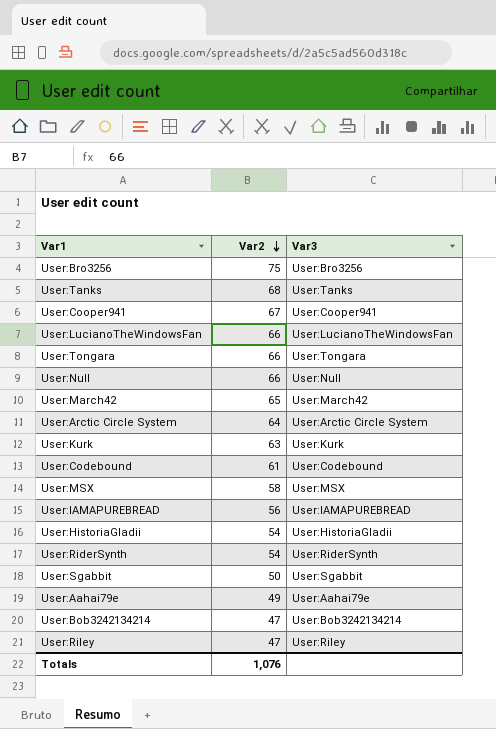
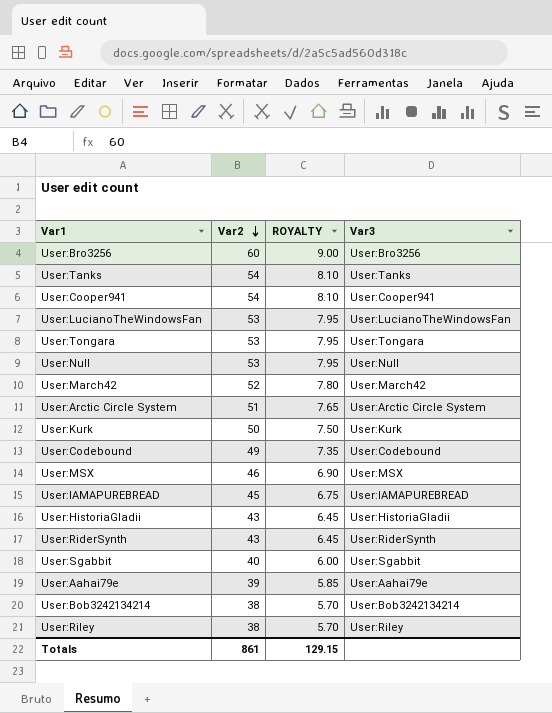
column ROYALTY | formula: none -> [Var2] * 0.15
User:Bro3256 | Var2: 75 -> 60
User:Tanks | Var2: 68 -> 54
User:Cooper941 | Var2: 67 -> 54
User:LucianoTheWindowsFan | Var2: 66 -> 53
User:Tongara | Var2: 66 -> 53
User:Null | Var2: 66 -> 53
User:March42 | Var2: 65 -> 52
User:Arctic Circle System | Var2: 64 -> 51
User:Kurk | Var2: 63 -> 50
User:Codebound | Var2: 61 -> 49
User:MSX | Var2: 58 -> 46
User:IAMAPUREBREAD | Var2: 56 -> 45
User:HistoriaGladii | Var2: 54 -> 43
User:RiderSynth | Var2: 54 -> 43
User:Sgabbit | Var2: 50 -> 40
User:Aahai79e | Var2: 49 -> 39
User:Bob3242134214 | Var2: 47 -> 38
User:Riley | Var2: 47 -> 38
Totals | Var2: 1,076 -> 861

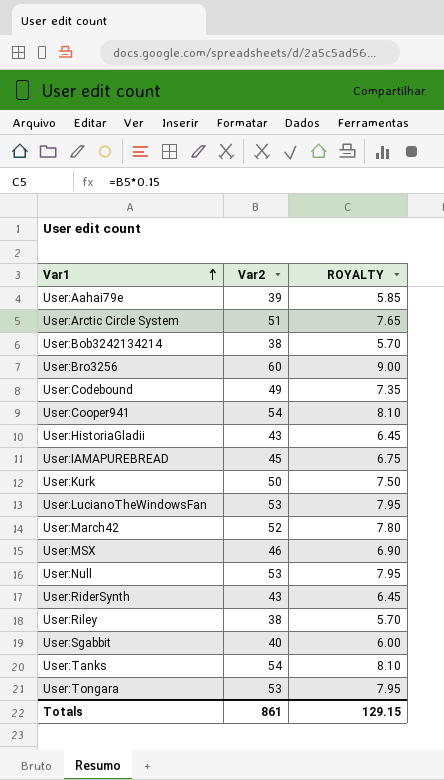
row order: Var2 descending -> Var1 ascending
column Var3 | position: 4 -> none

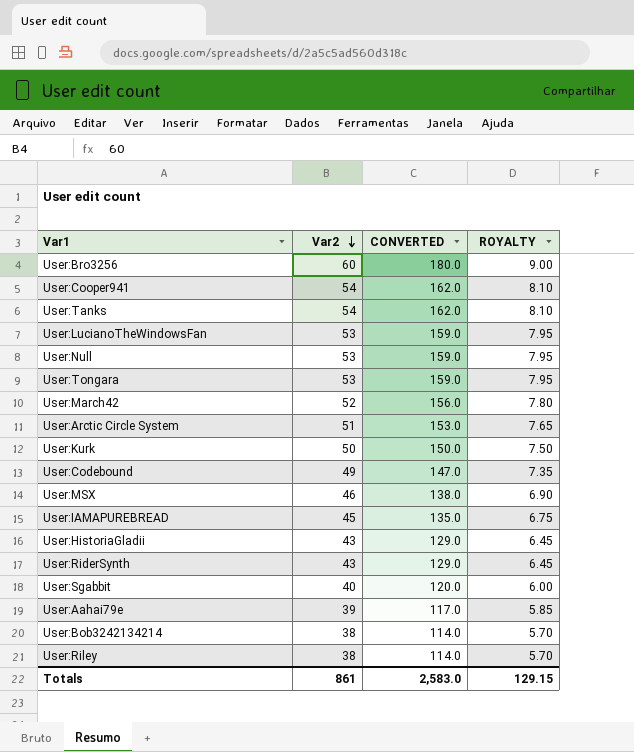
row order: Var1 ascending -> Var2 descending
column CONVERTED | formula: none -> [Var2] * 3

